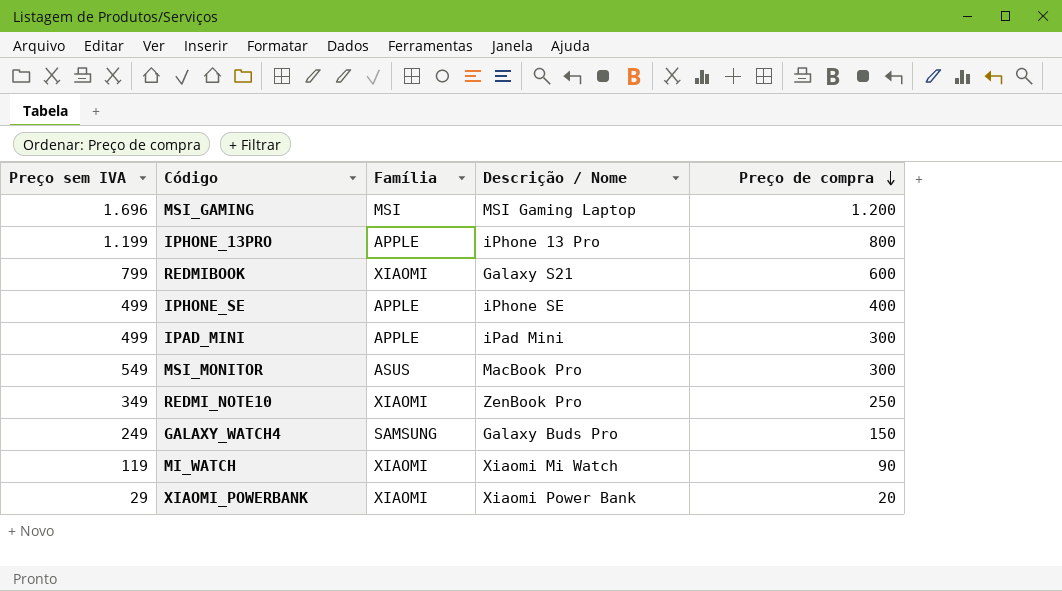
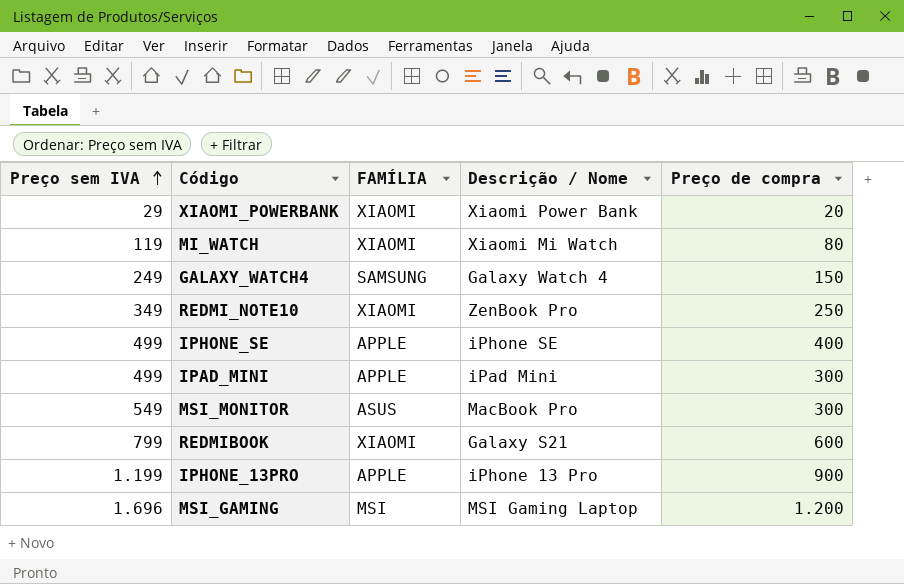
row order: Preço de compra descending -> Preço sem IVA ascending
column name: Família -> FAMÍLIA
MI_WATCH | Preço de compra: 90 -> 80
GALAXY_WATCH4 | Descrição / Nome: Galaxy Buds Pro -> Galaxy Watch 4
IPHONE_13PRO | Preço de compra: 800 -> 900

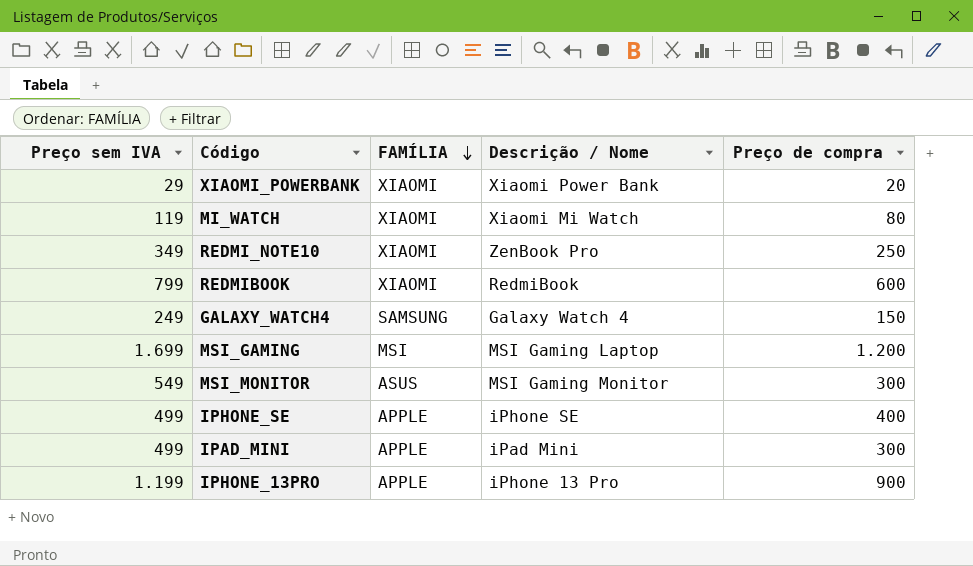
row order: Preço sem IVA ascending -> FAMÍLIA descending
REDMIBOOK | Descrição / Nome: Galaxy S21 -> RedmiBook
MSI_GAMING | Preço sem IVA: 1.696 -> 1.699
MSI_MONITOR | Descrição / Nome: MacBook Pro -> MSI Gaming Monitor

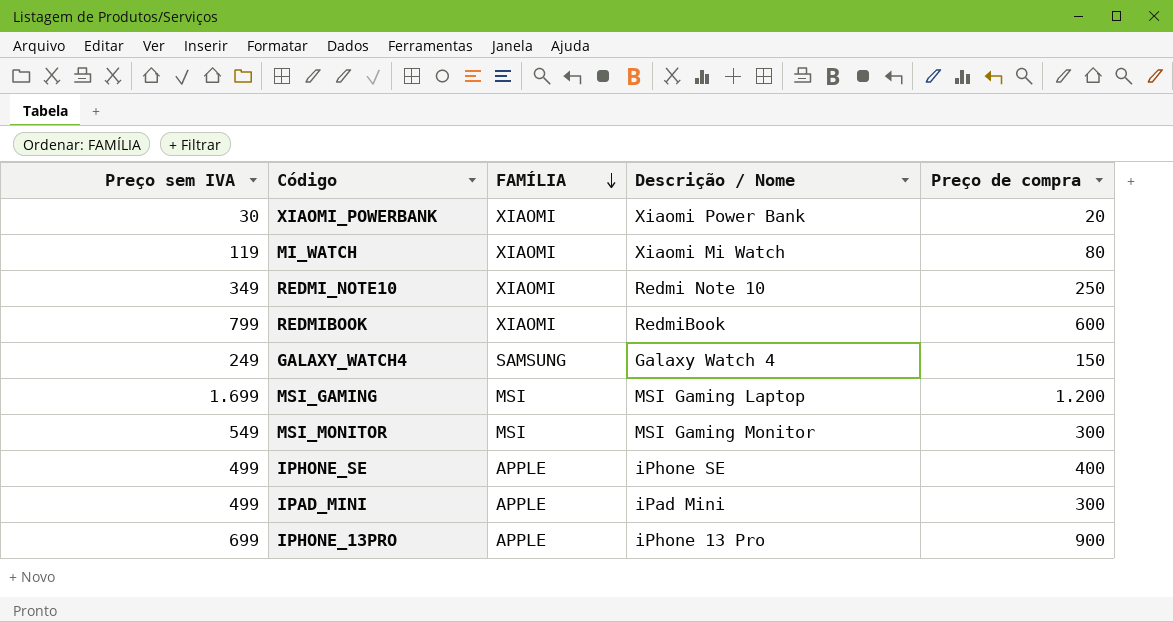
XIAOMI_POWERBANK | Preço sem IVA: 29 -> 30
REDMI_NOTE10 | Descrição / Nome: ZenBook Pro -> Redmi Note 10
MSI_MONITOR | FAMÍLIA: ASUS -> MSI
IPHONE_13PRO | Preço sem IVA: 1.199 -> 699

